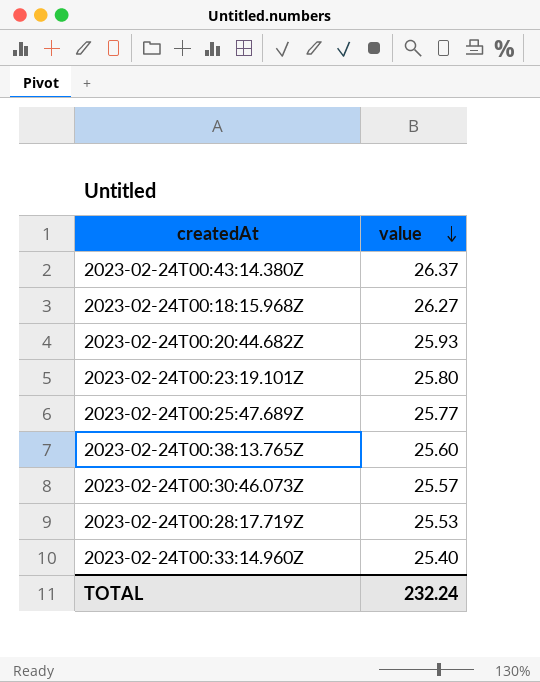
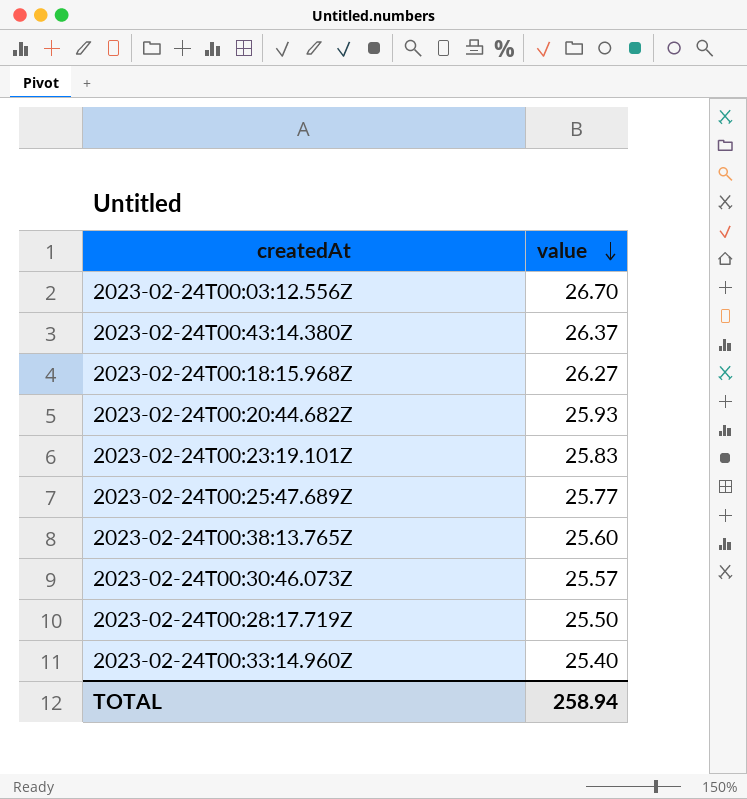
row 2023-02-24T00:03:12.556Z: none -> 26.70
2023-02-24T00:23:19.101Z | value: 25.80 -> 25.83
2023-02-24T00:28:17.719Z | value: 25.53 -> 25.50
TOTAL | value: 232.24 -> 258.94

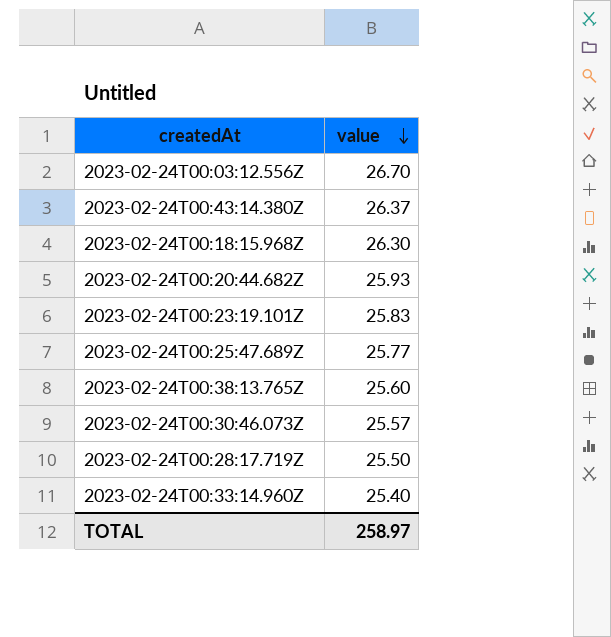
2023-02-24T00:18:15.968Z | value: 26.27 -> 26.30
TOTAL | value: 258.94 -> 258.97

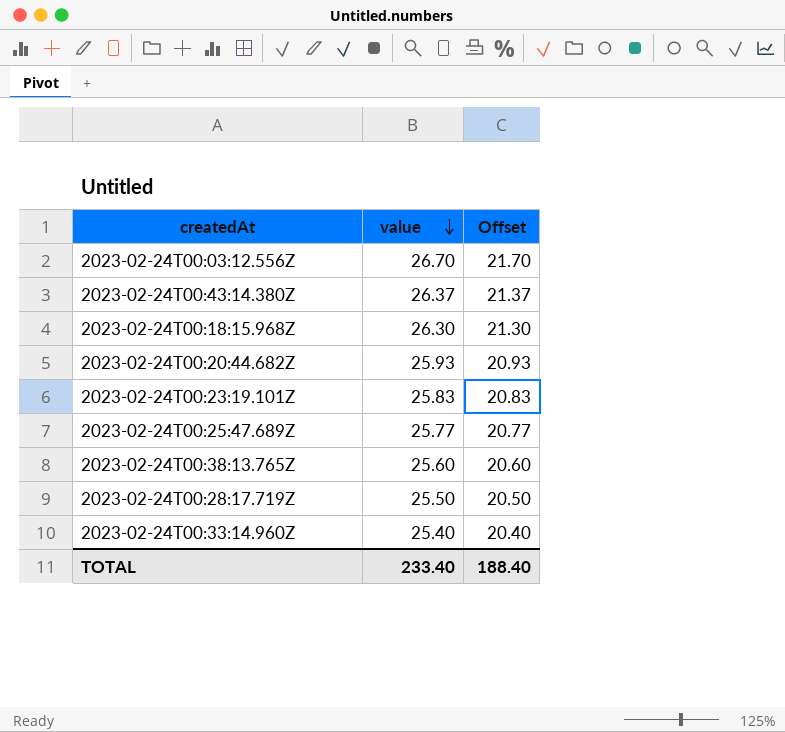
column Offset | formula: none -> [value] - 5
row 2023-02-24T00:30:46.073Z: 25.57 -> none
TOTAL | value: 258.97 -> 233.40

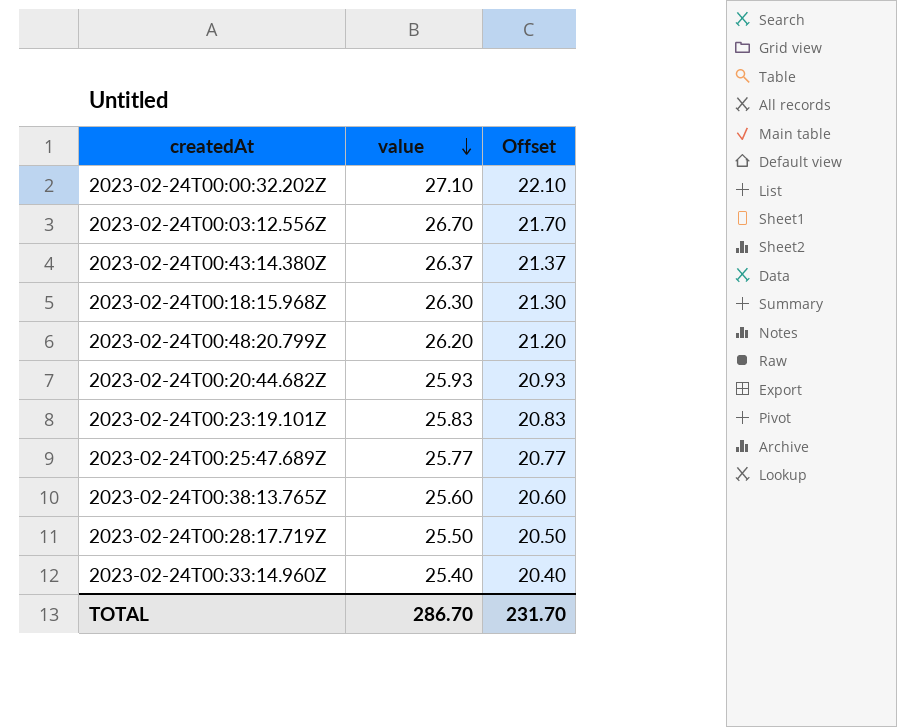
row 2023-02-24T00:00:32.202Z: none -> 27.10 | 22.10
row 2023-02-24T00:48:20.799Z: none -> 26.20 | 21.20
TOTAL | value: 233.40 -> 286.70
TOTAL | Offset: 188.40 -> 231.70

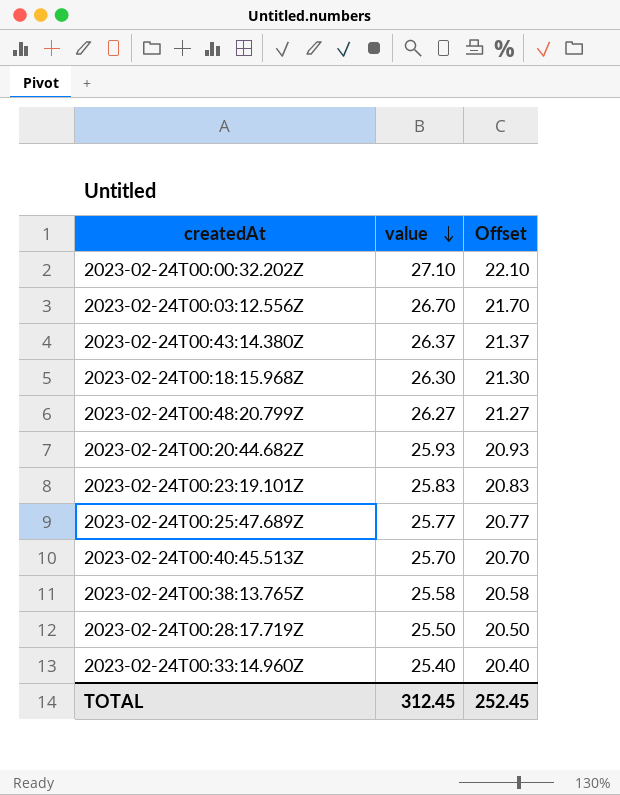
2023-02-24T00:48:20.799Z | value: 26.20 -> 26.27
2023-02-24T00:48:20.799Z | Offset: 21.20 -> 21.27
row 2023-02-24T00:40:45.513Z: none -> 25.70 | 20.70
2023-02-24T00:38:13.765Z | value: 25.60 -> 25.58
2023-02-24T00:38:13.765Z | Offset: 20.60 -> 20.58
TOTAL | value: 286.70 -> 312.45
TOTAL | Offset: 231.70 -> 252.45

